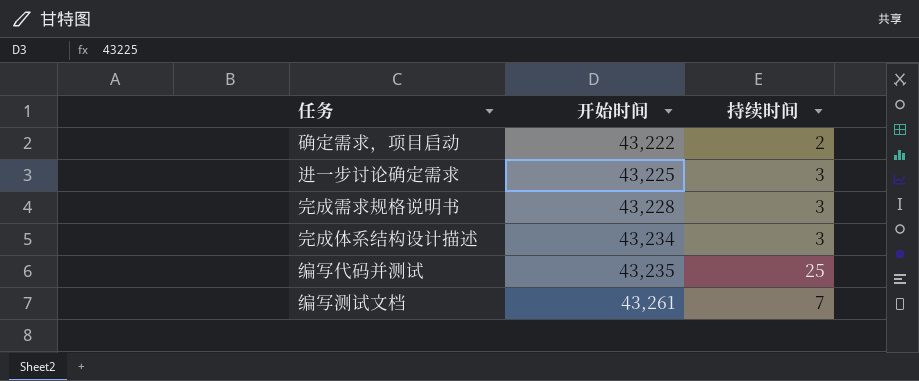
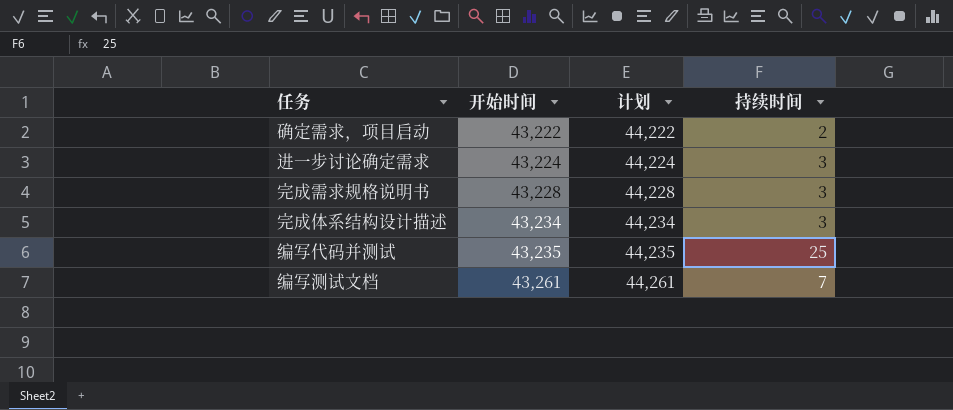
column 计划 | formula: none -> [开始时间] + 1000
进一步讨论确定需求 | 开始时间: 43,225 -> 43,224

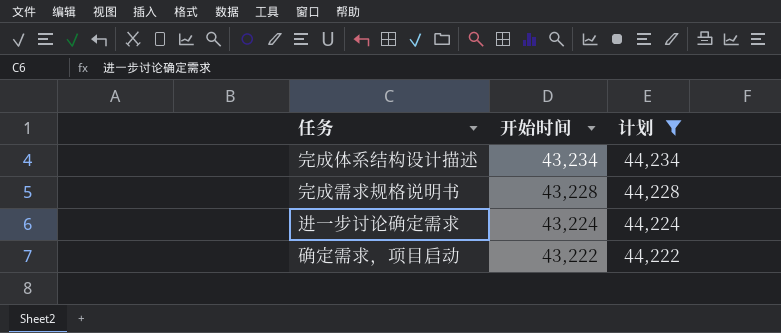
filter: none -> 计划 <= 44,234
row order: 开始时间 ascending -> 开始时间 descending
column 持续时间 | position: 4 -> none

